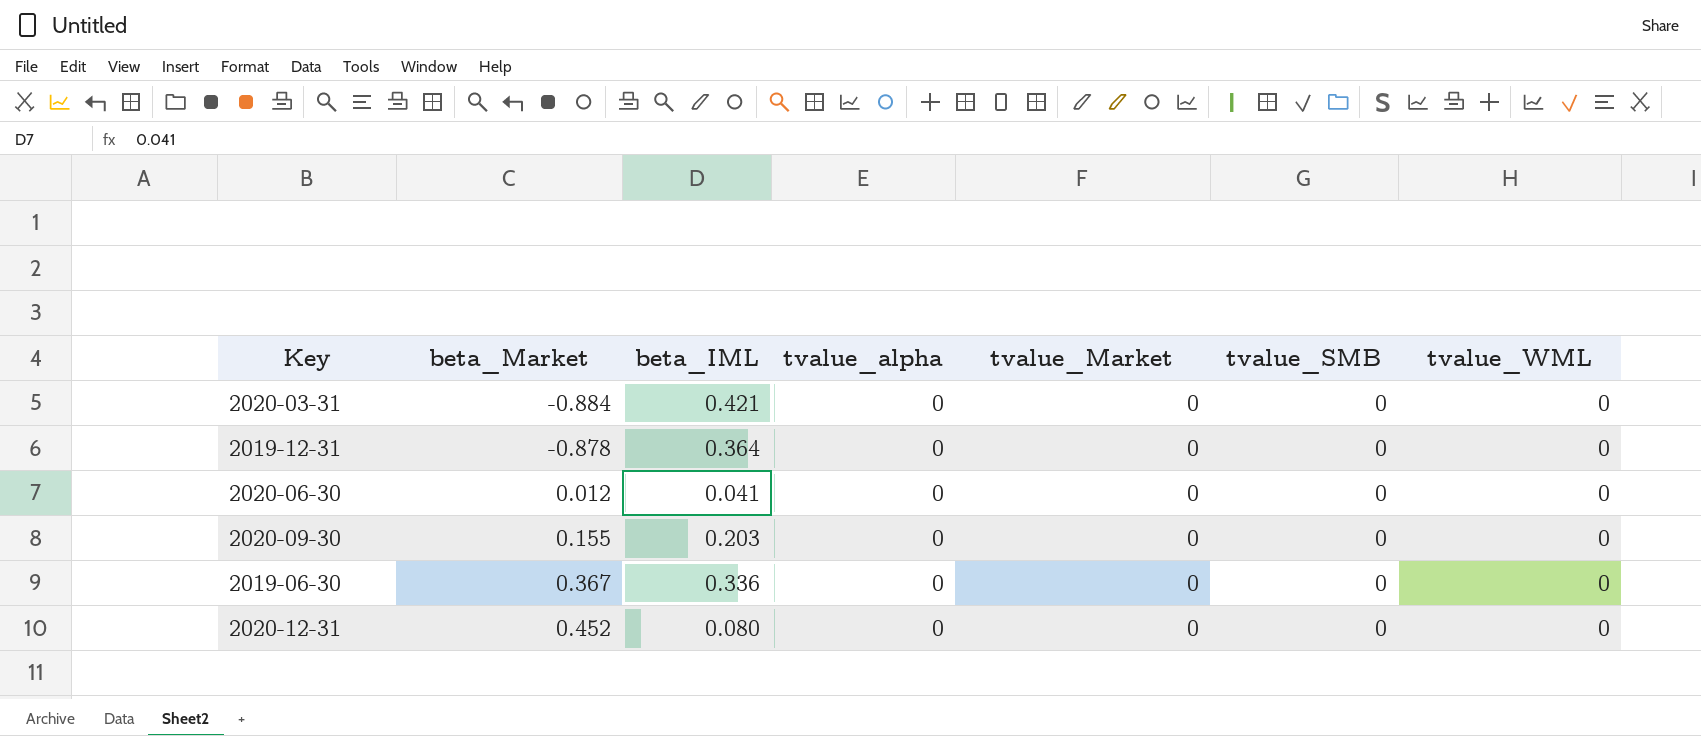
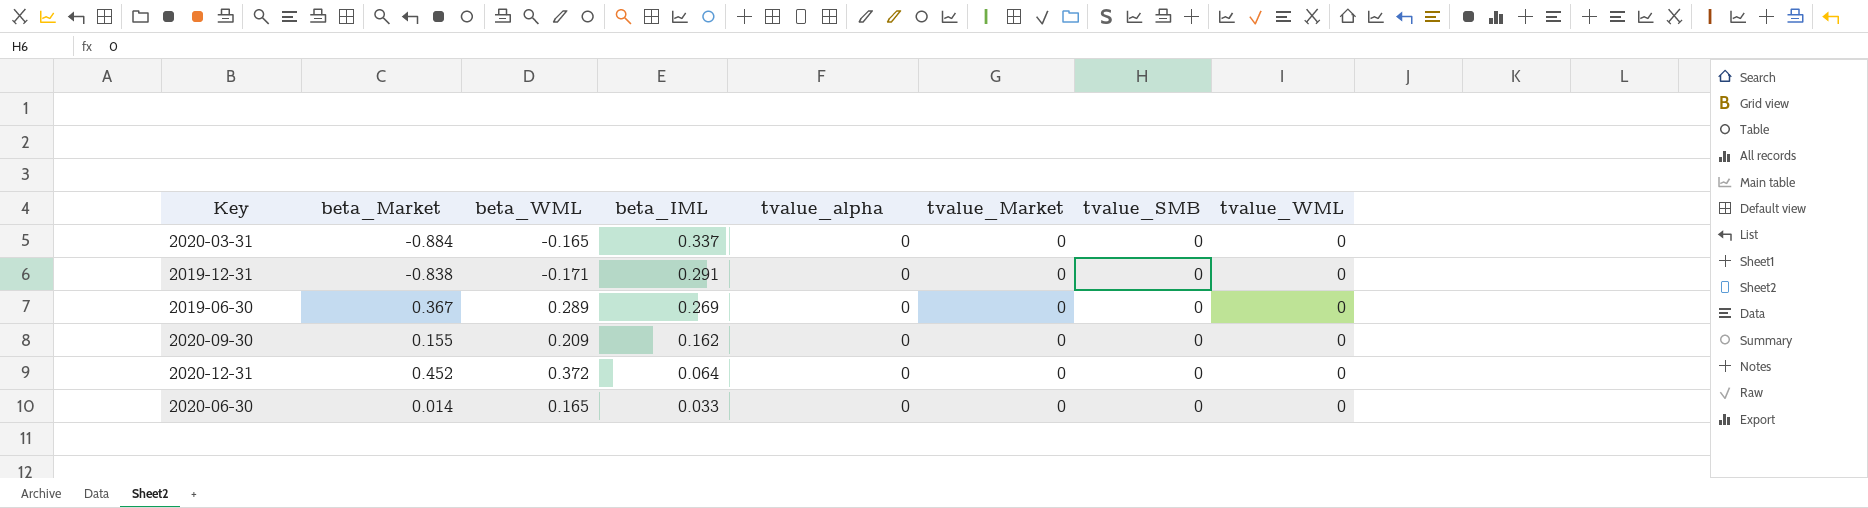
row order: beta_Market ascending -> beta_IML descending
column beta_WML | position: none -> 3
2020-03-31 | beta_IML: 0.421 -> 0.337
2019-12-31 | beta_Market: -0.878 -> -0.838
2019-12-31 | beta_IML: 0.364 -> 0.291
2019-06-30 | beta_IML: 0.336 -> 0.269
2020-09-30 | beta_IML: 0.203 -> 0.162
2020-12-31 | beta_IML: 0.080 -> 0.064
2020-06-30 | beta_Market: 0.012 -> 0.014
2020-06-30 | beta_IML: 0.041 -> 0.033

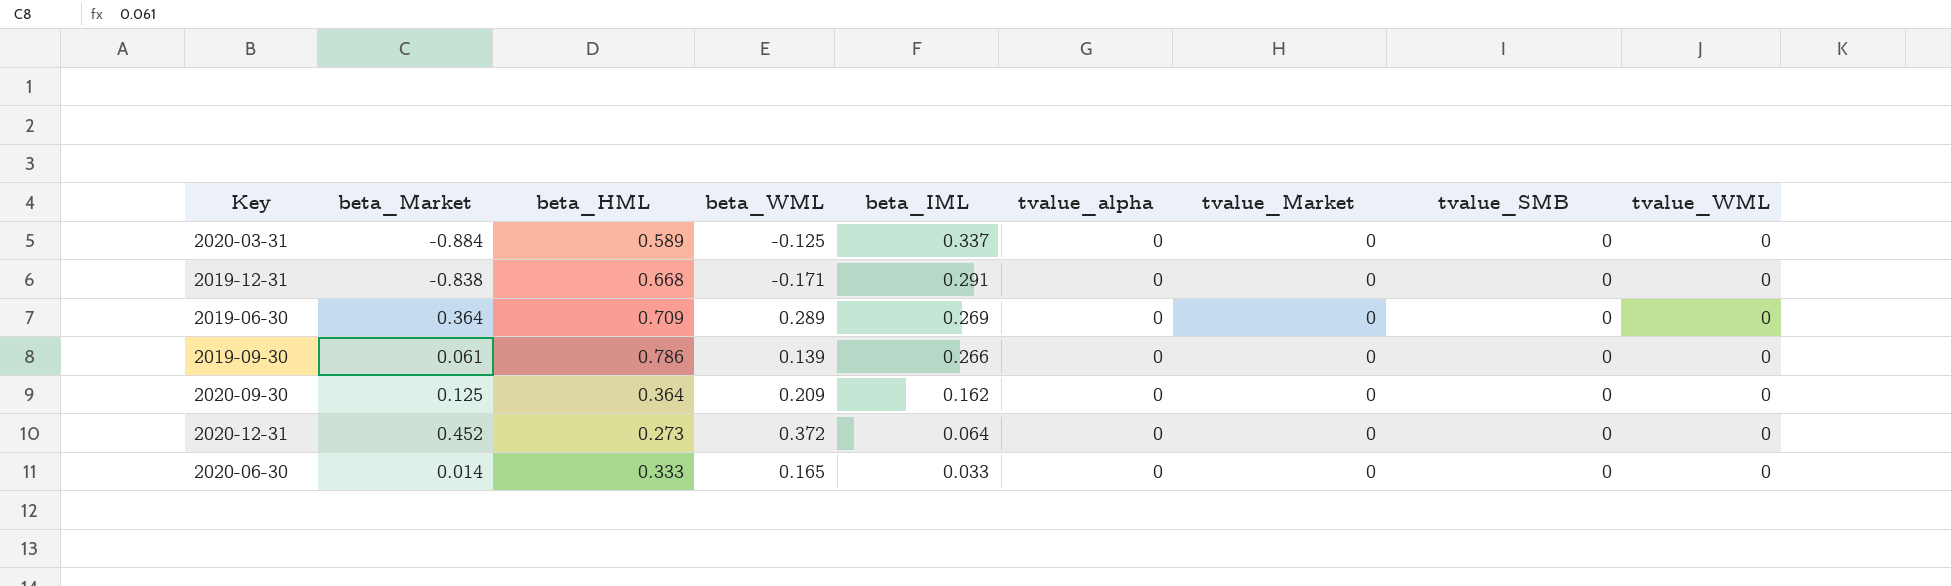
column beta_HML | position: none -> 3
2020-03-31 | beta_WML: -0.165 -> -0.125
2019-06-30 | beta_Market: 0.367 -> 0.364
row 2019-09-30: none -> 0.061 | 0.786 | 0.139 | 0.266 | 0 | 0 | 0 | 0
2020-09-30 | beta_Market: 0.155 -> 0.125

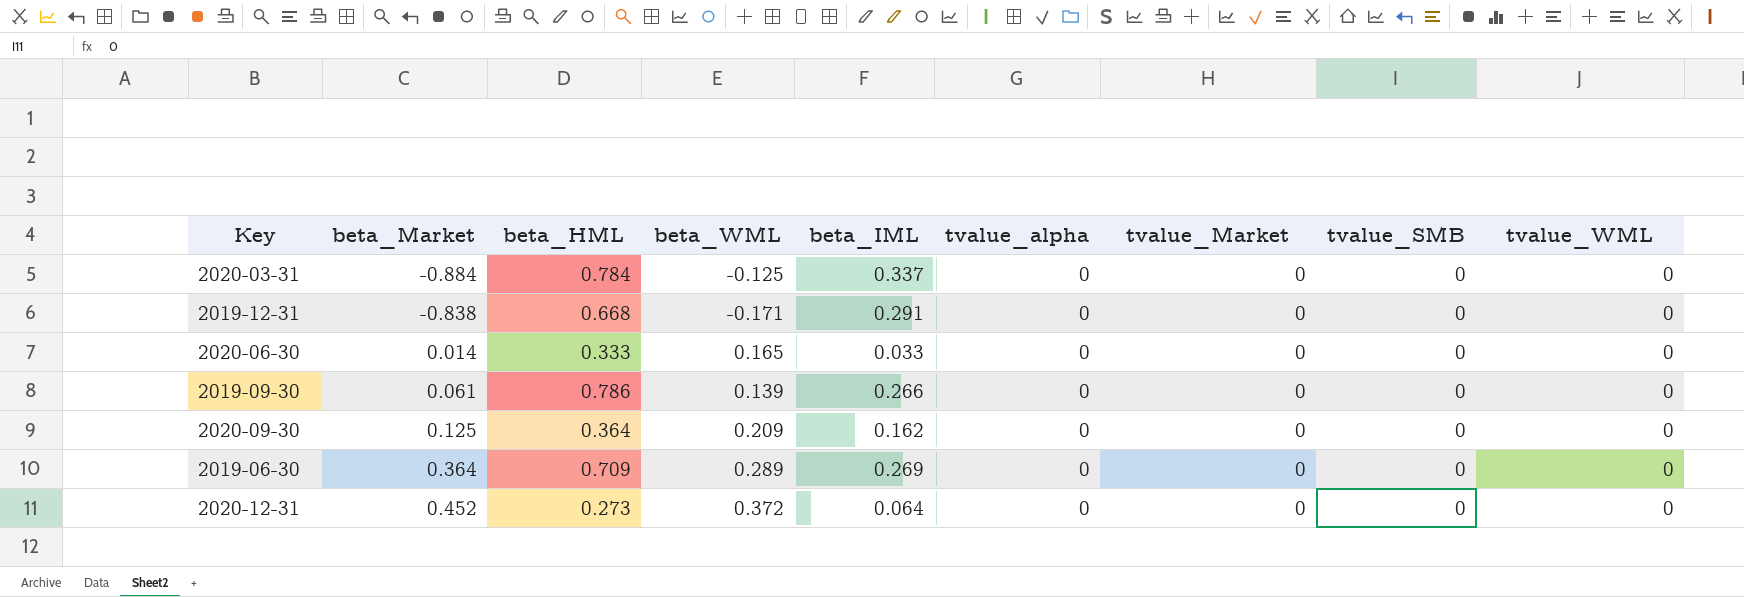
row order: beta_IML descending -> beta_Market ascending
2020-03-31 | beta_HML: 0.589 -> 0.784

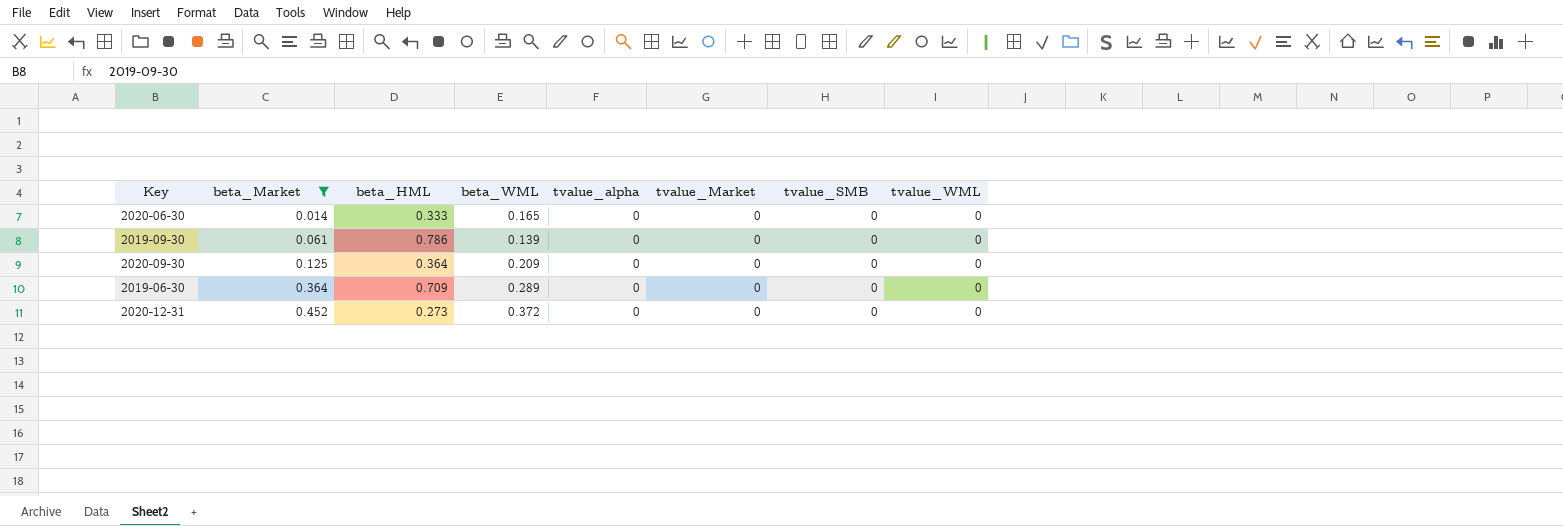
filter: none -> beta_Market >= 0.014
column beta_IML | position: 5 -> none

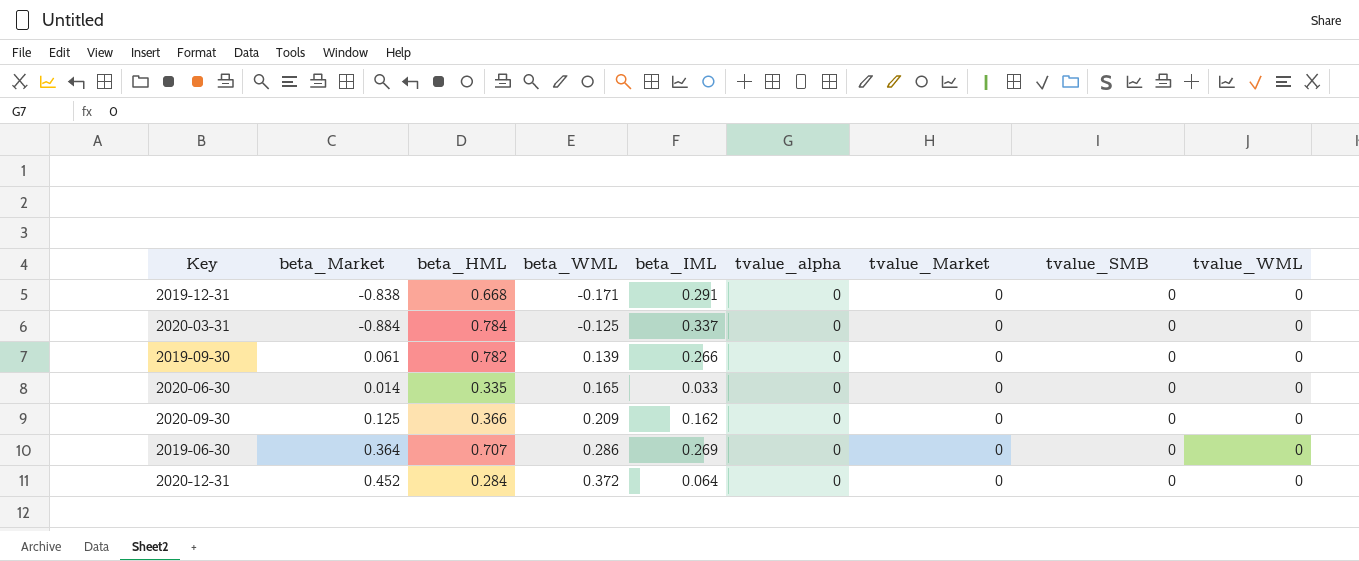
filter: beta_Market >= 0.014 -> none
row order: beta_Market ascending -> beta_WML ascending
column beta_IML | position: none -> 5
2019-09-30 | beta_HML: 0.786 -> 0.782
2020-06-30 | beta_HML: 0.333 -> 0.335
2020-09-30 | beta_HML: 0.364 -> 0.366
2019-06-30 | beta_HML: 0.709 -> 0.707
2019-06-30 | beta_WML: 0.289 -> 0.286
2020-12-31 | beta_HML: 0.273 -> 0.284

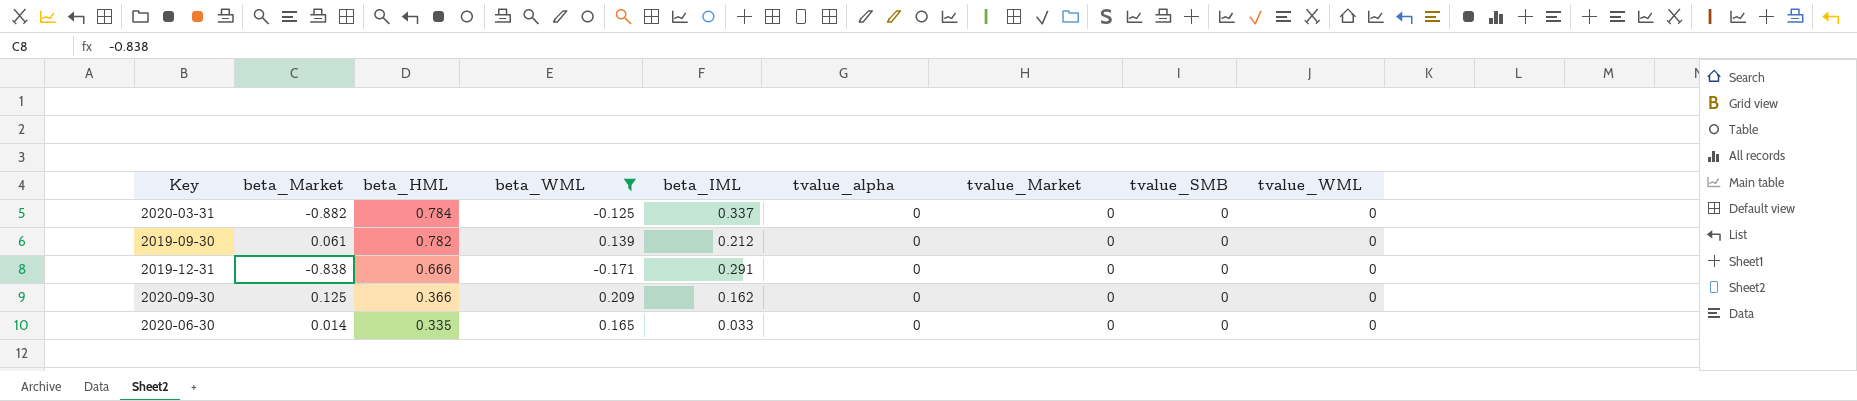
filter: none -> beta_WML <= 0.209
row order: beta_WML ascending -> beta_HML descending
2020-03-31 | beta_Market: -0.884 -> -0.882
2019-09-30 | beta_IML: 0.266 -> 0.212
2019-12-31 | beta_HML: 0.668 -> 0.666

